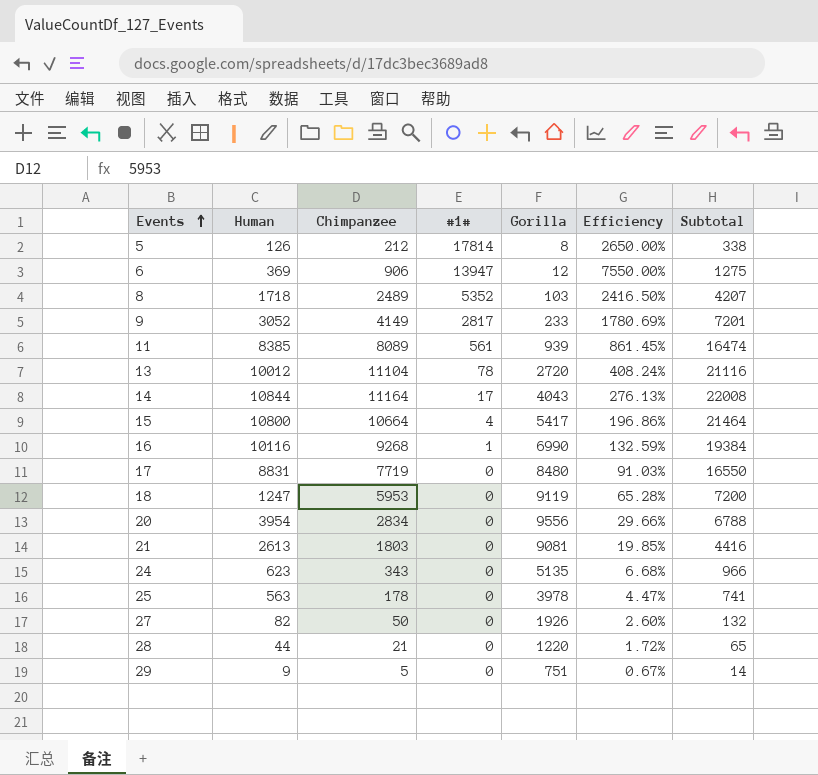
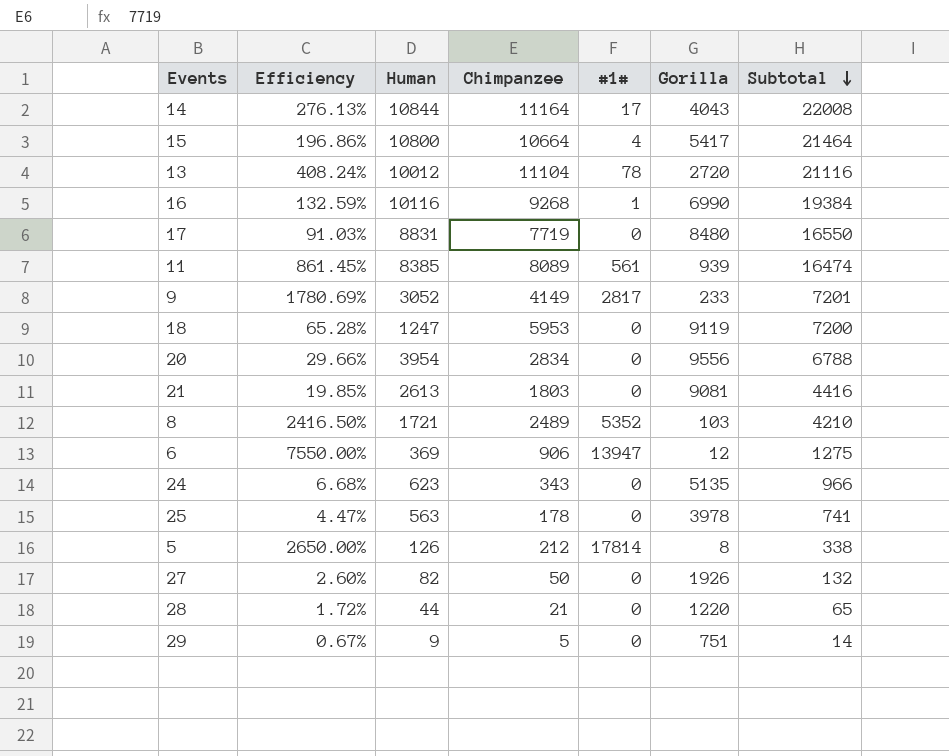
row order: Events ascending -> Subtotal descending
column Efficiency | position: 6 -> 2
8 | Human: 1718 -> 1721
8 | Subtotal: 4207 -> 4210

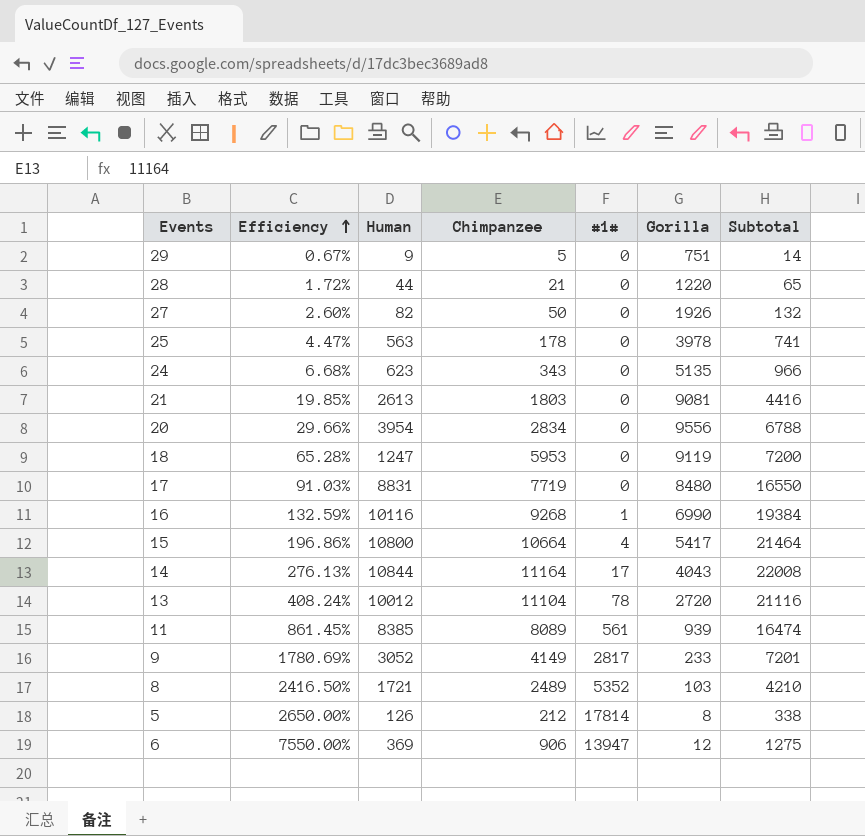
row order: Subtotal descending -> Efficiency ascending

